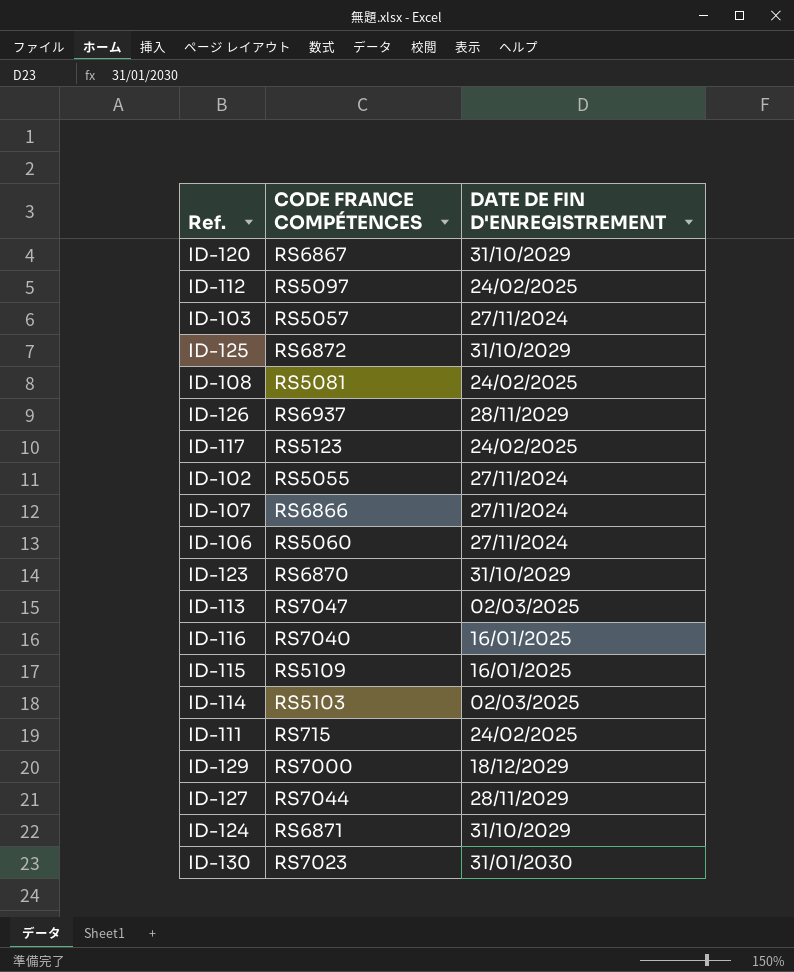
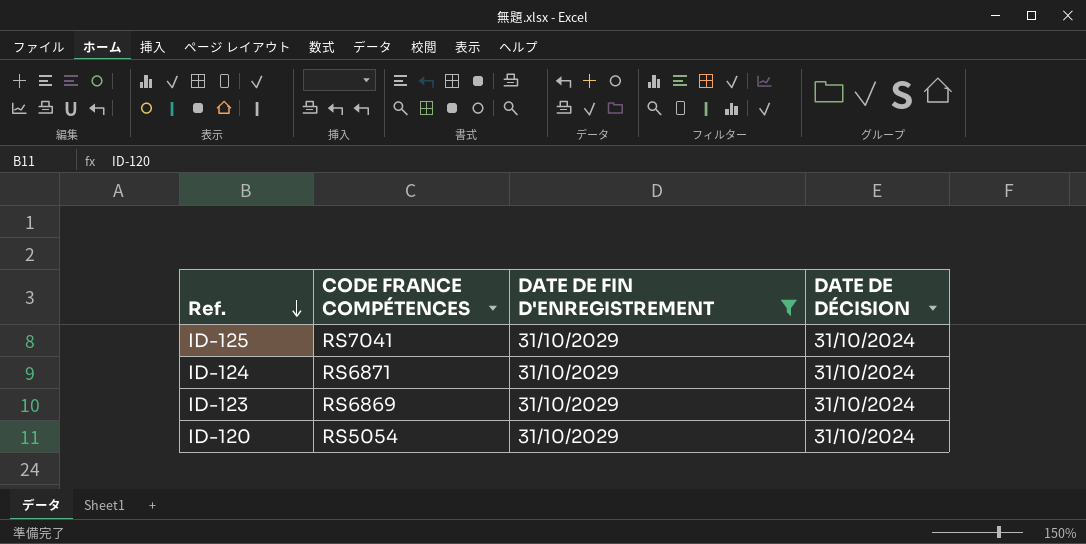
filter: none -> DATE DE FIN D'ENREGISTREMENT = 31/10/2029
row order: none -> Ref. descending
column DATE DE DÉCISION | position: none -> 4
ID-125 | CODE FRANCE COMPÉTENCES: RS6872 -> RS7041
ID-123 | CODE FRANCE COMPÉTENCES: RS6870 -> RS6869
ID-120 | CODE FRANCE COMPÉTENCES: RS6867 -> RS5054

